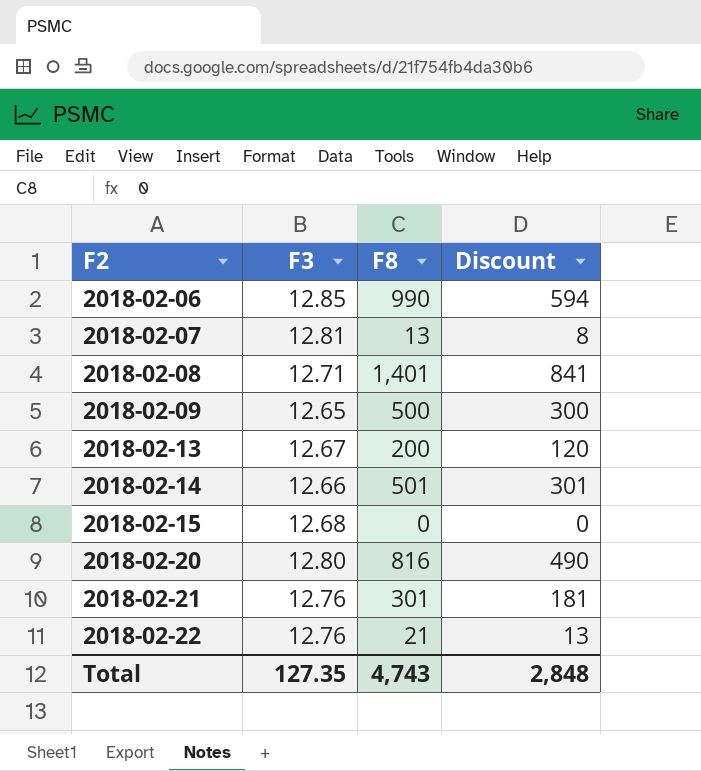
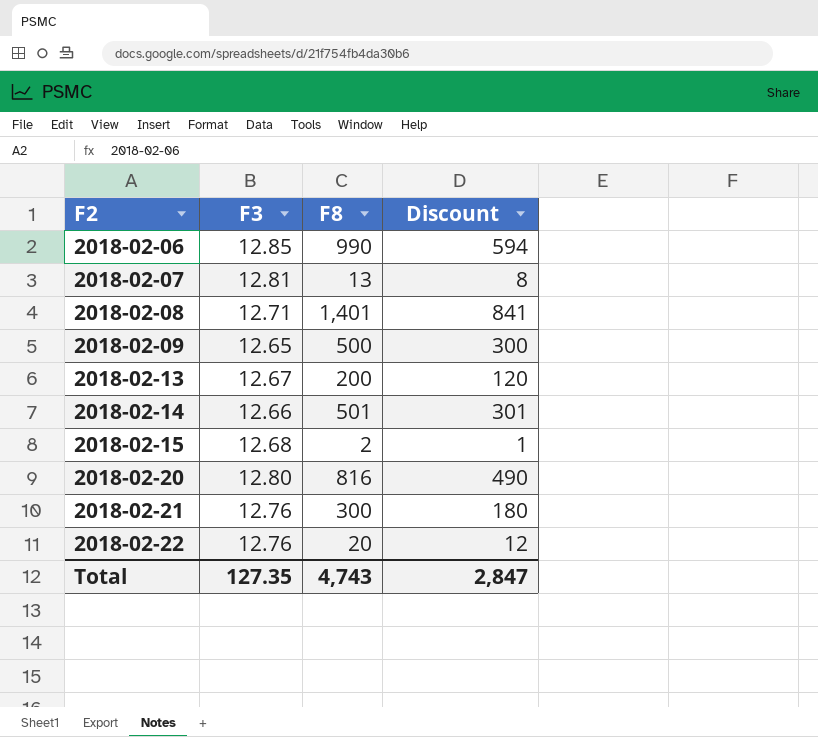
2018-02-15 | F8: 0 -> 2
2018-02-15 | Discount: 0 -> 1
2018-02-21 | F8: 301 -> 300
2018-02-21 | Discount: 181 -> 180
2018-02-22 | F8: 21 -> 20
2018-02-22 | Discount: 13 -> 12
Total | Discount: 2,848 -> 2,847

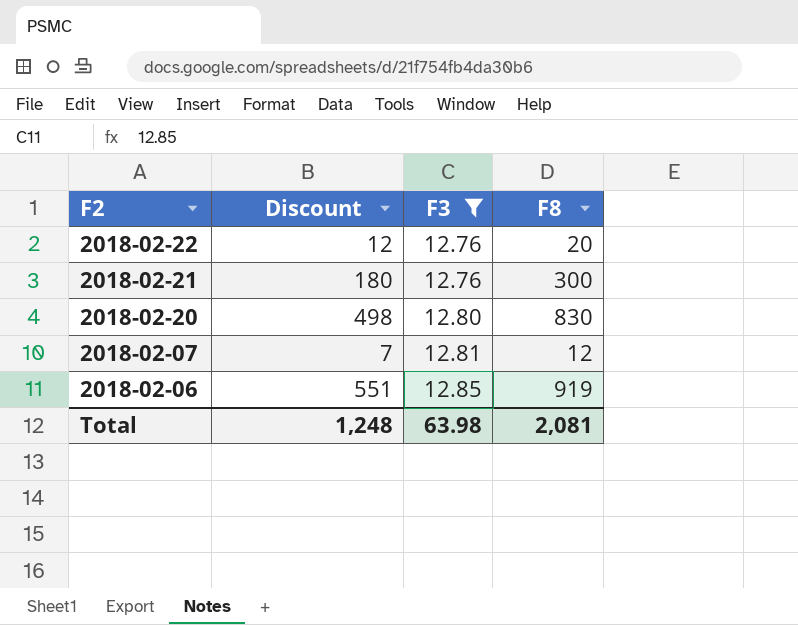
filter: none -> F3 >= 12.76
row order: F2 ascending -> F2 descending
column Discount | position: 4 -> 2
2018-02-20 | Discount: 490 -> 498
2018-02-20 | F8: 816 -> 830
2018-02-07 | Discount: 8 -> 7
2018-02-07 | F8: 13 -> 12
2018-02-06 | Discount: 594 -> 551
2018-02-06 | F8: 990 -> 919
Total | Discount: 2,847 -> 1,248
Total | F3: 127.35 -> 63.98
Total | F8: 4,743 -> 2,081

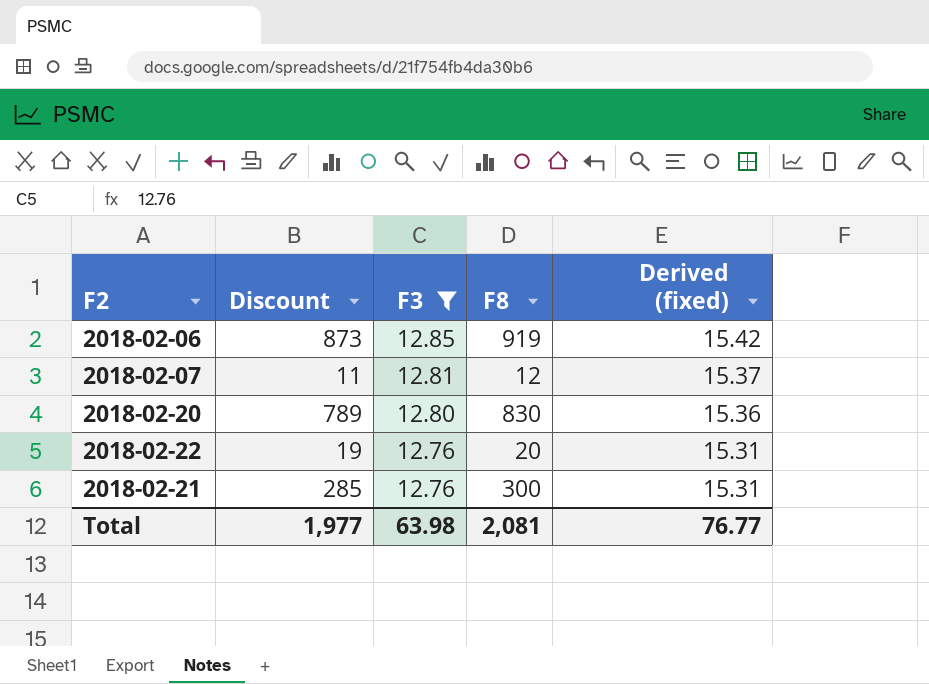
row order: F2 descending -> F3 descending
column Discount | formula: [F8] * 0.6 -> [F8] * 0.95
column Derived (fixed) | formula: none -> [F3] * 1.2
Total | Discount: 1,248 -> 1,977

